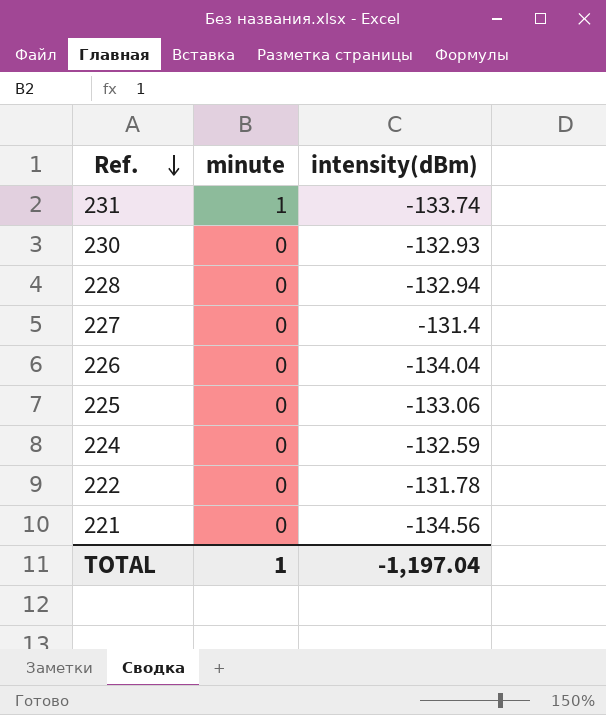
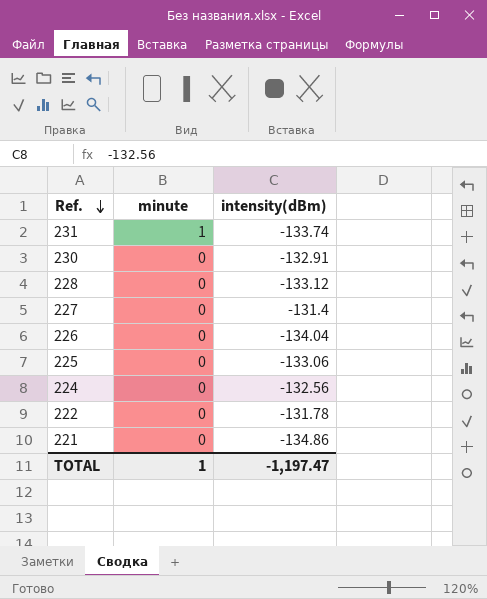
230 | intensity(dBm): -132.93 -> -132.91
228 | intensity(dBm): -132.94 -> -133.12
224 | intensity(dBm): -132.59 -> -132.56
221 | intensity(dBm): -134.56 -> -134.86
TOTAL | intensity(dBm): -1,197.04 -> -1,197.47

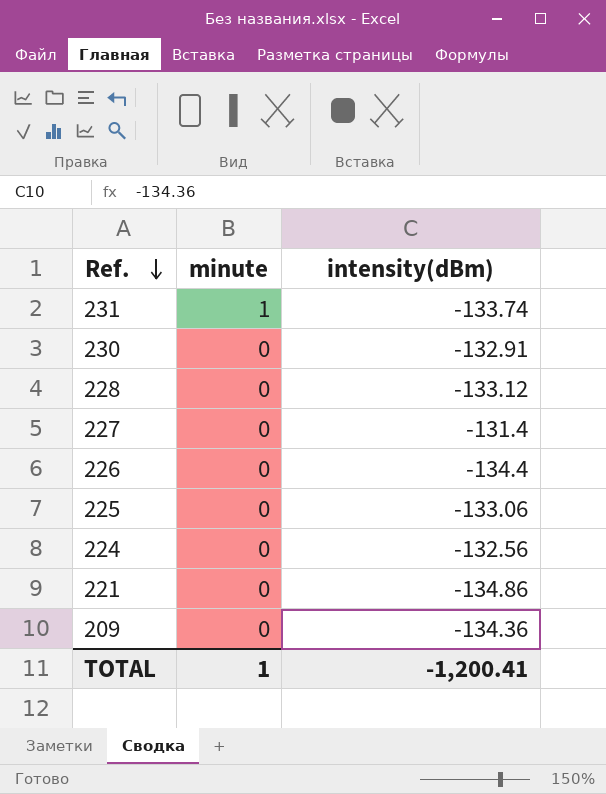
row 222: 0 | -131.78 -> none
226 | intensity(dBm): -134.04 -> -134.4
row 209: none -> 0 | -134.36
TOTAL | intensity(dBm): -1,197.47 -> -1,200.41

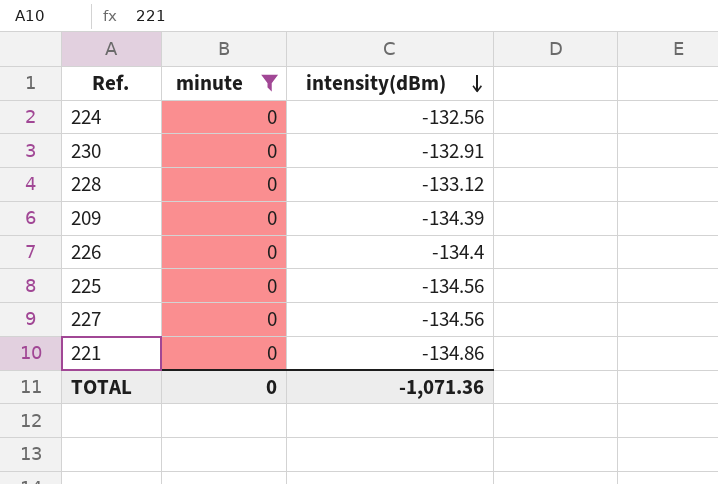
filter: none -> minute = 0
row order: Ref. descending -> intensity(dBm) descending
209 | intensity(dBm): -134.36 -> -134.39
225 | intensity(dBm): -133.06 -> -134.56
227 | intensity(dBm): -131.4 -> -134.56
TOTAL | minute: 1 -> 0
TOTAL | intensity(dBm): -1,200.41 -> -1,071.36

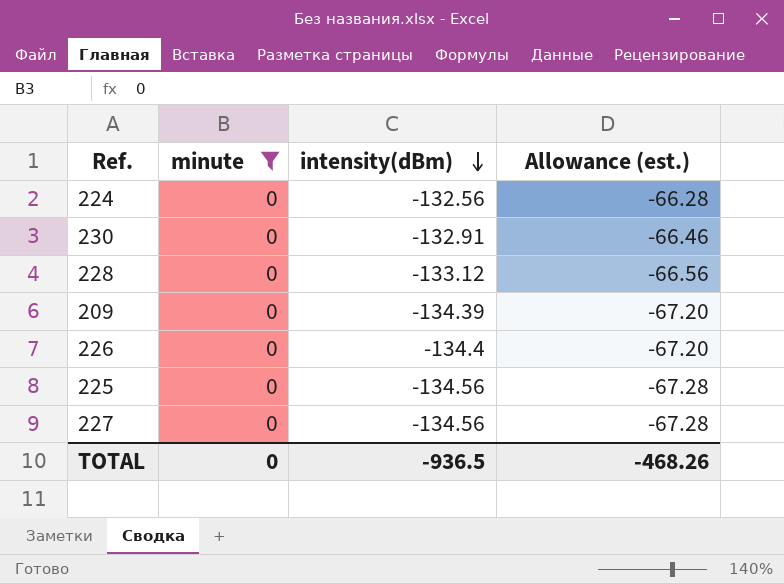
column Allowance (est.) | formula: none -> [intensity(dBm)] * 0.5
row 221: 0 | -134.86 -> none
TOTAL | intensity(dBm): -1,071.36 -> -936.5

